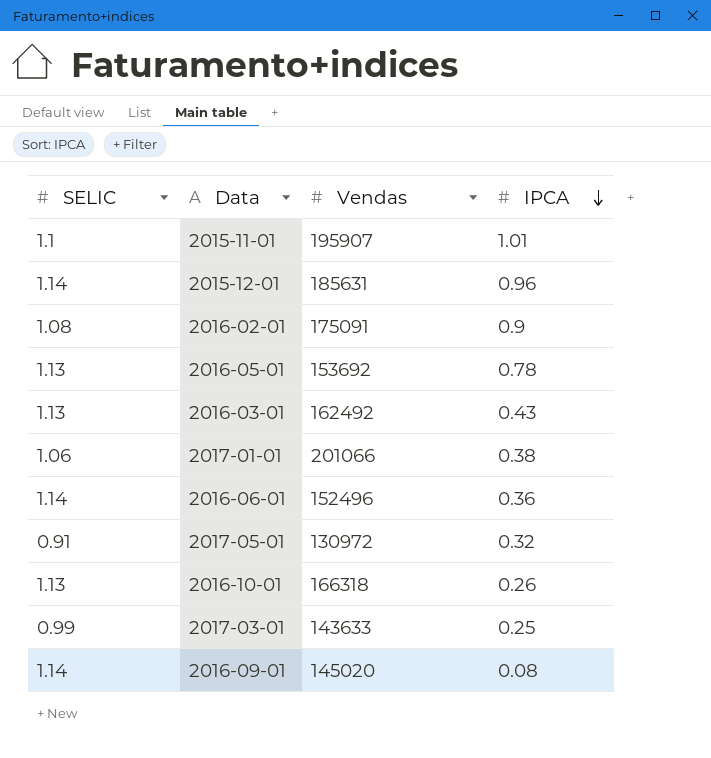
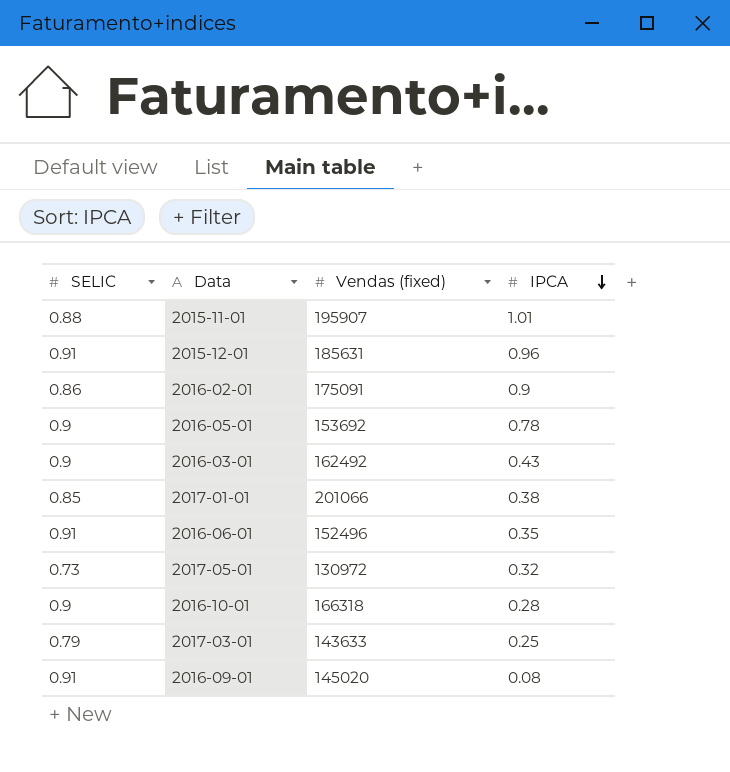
column name: Vendas -> Vendas (fixed)
2015-11-01 | SELIC: 1.1 -> 0.88
2015-12-01 | SELIC: 1.14 -> 0.91
2016-02-01 | SELIC: 1.08 -> 0.86
2016-05-01 | SELIC: 1.13 -> 0.9
2016-03-01 | SELIC: 1.13 -> 0.9
2017-01-01 | SELIC: 1.06 -> 0.85
2016-06-01 | SELIC: 1.14 -> 0.91
2016-06-01 | IPCA: 0.36 -> 0.35
2017-05-01 | SELIC: 0.91 -> 0.73
2016-10-01 | SELIC: 1.13 -> 0.9
2016-10-01 | IPCA: 0.26 -> 0.28
2017-03-01 | SELIC: 0.99 -> 0.79
2016-09-01 | SELIC: 1.14 -> 0.91

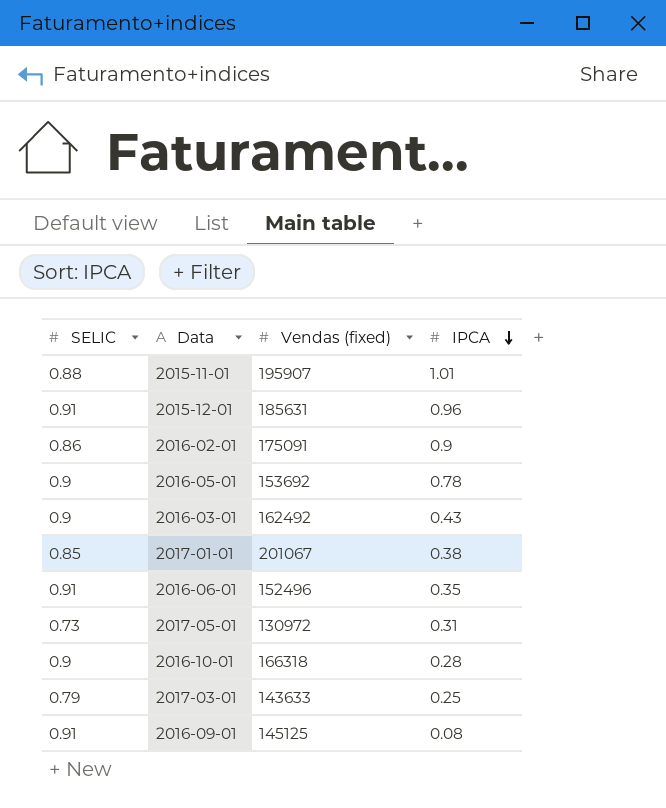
2017-01-01 | Vendas (fixed): 201066 -> 201067
2017-05-01 | IPCA: 0.32 -> 0.31
2016-09-01 | Vendas (fixed): 145020 -> 145125

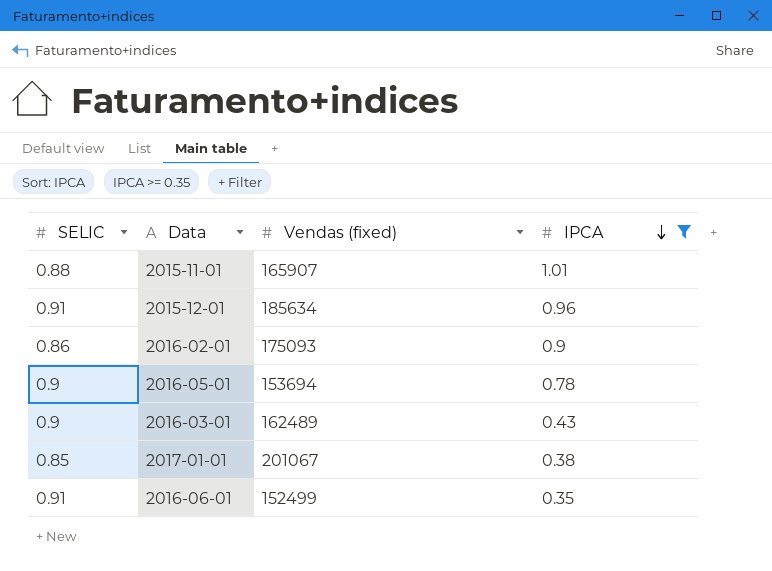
filter: none -> IPCA >= 0.35
2015-11-01 | Vendas (fixed): 195907 -> 165907
2015-12-01 | Vendas (fixed): 185631 -> 185634
2016-02-01 | Vendas (fixed): 175091 -> 175093
2016-05-01 | Vendas (fixed): 153692 -> 153694
2016-03-01 | Vendas (fixed): 162492 -> 162489
2016-06-01 | Vendas (fixed): 152496 -> 152499

